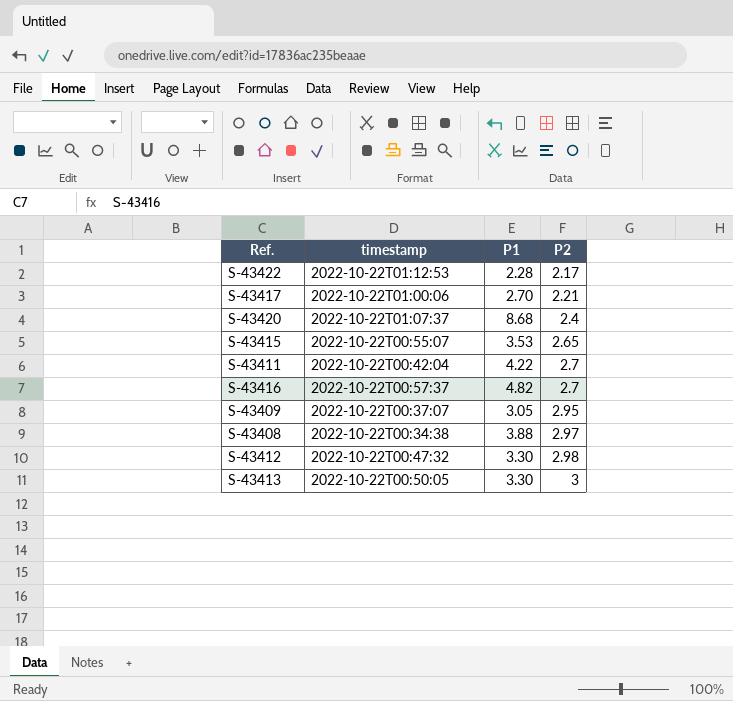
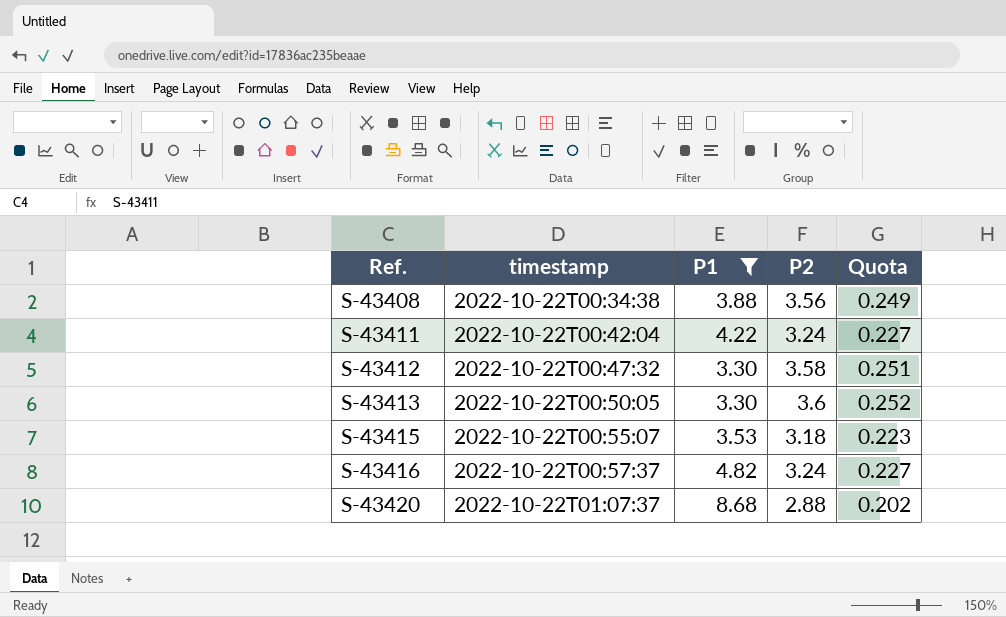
filter: none -> P1 >= 3.30
row order: P2 ascending -> Ref. ascending
column Quota | formula: none -> [P2] * 0.07
S-43408 | P2: 2.97 -> 3.56
S-43411 | P2: 2.7 -> 3.24
S-43412 | P2: 2.98 -> 3.58
S-43413 | P2: 3 -> 3.6
S-43415 | P2: 2.65 -> 3.18
S-43416 | P2: 2.7 -> 3.24
S-43420 | P2: 2.4 -> 2.88

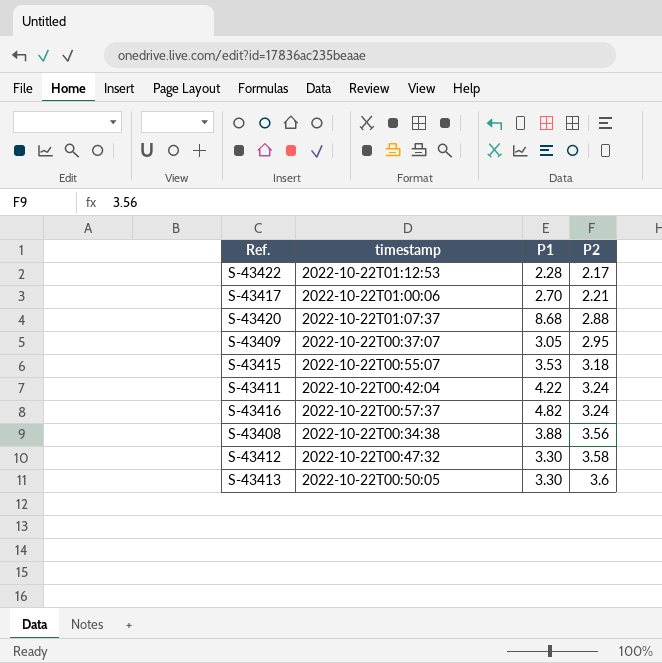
filter: P1 >= 3.30 -> none
row order: Ref. ascending -> P2 ascending
column Quota | formula: [P2] * 0.07 -> none

